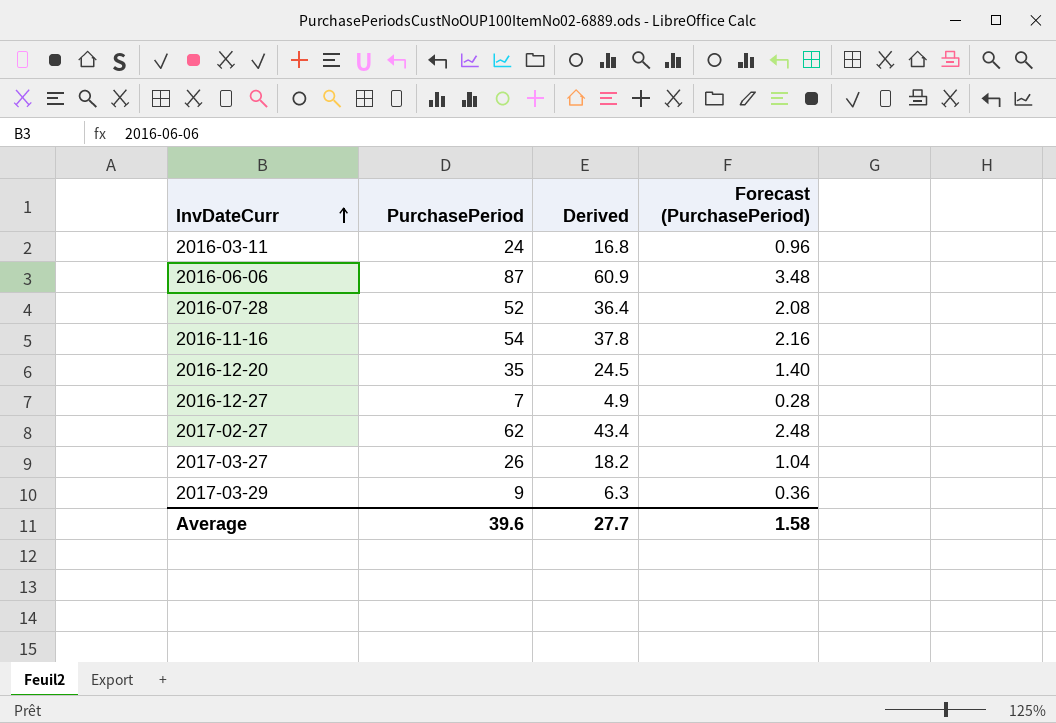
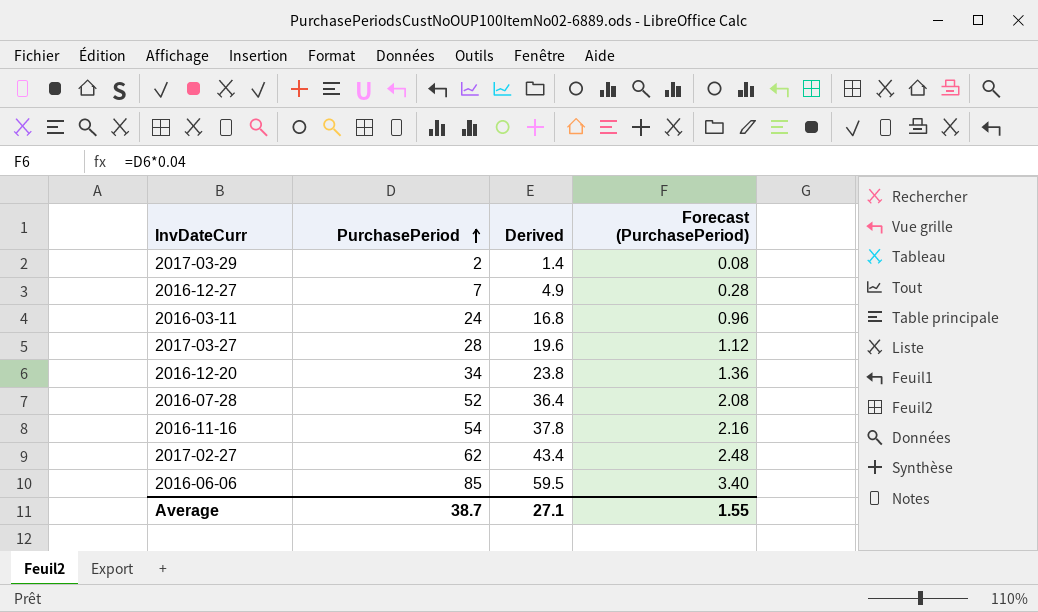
row order: InvDateCurr ascending -> PurchasePeriod ascending
2017-03-29 | PurchasePeriod: 9 -> 2
2017-03-29 | Derived: 6.3 -> 1.4
2017-03-29 | Forecast (PurchasePeriod): 0.36 -> 0.08
2017-03-27 | PurchasePeriod: 26 -> 28
2017-03-27 | Derived: 18.2 -> 19.6
2017-03-27 | Forecast (PurchasePeriod): 1.04 -> 1.12
2016-12-20 | PurchasePeriod: 35 -> 34
2016-12-20 | Derived: 24.5 -> 23.8
2016-12-20 | Forecast (PurchasePeriod): 1.40 -> 1.36
2016-06-06 | PurchasePeriod: 87 -> 85
2016-06-06 | Derived: 60.9 -> 59.5
2016-06-06 | Forecast (PurchasePeriod): 3.48 -> 3.40
Average | PurchasePeriod: 39.6 -> 38.7
Average | Derived: 27.7 -> 27.1
Average | Forecast (PurchasePeriod): 1.58 -> 1.55

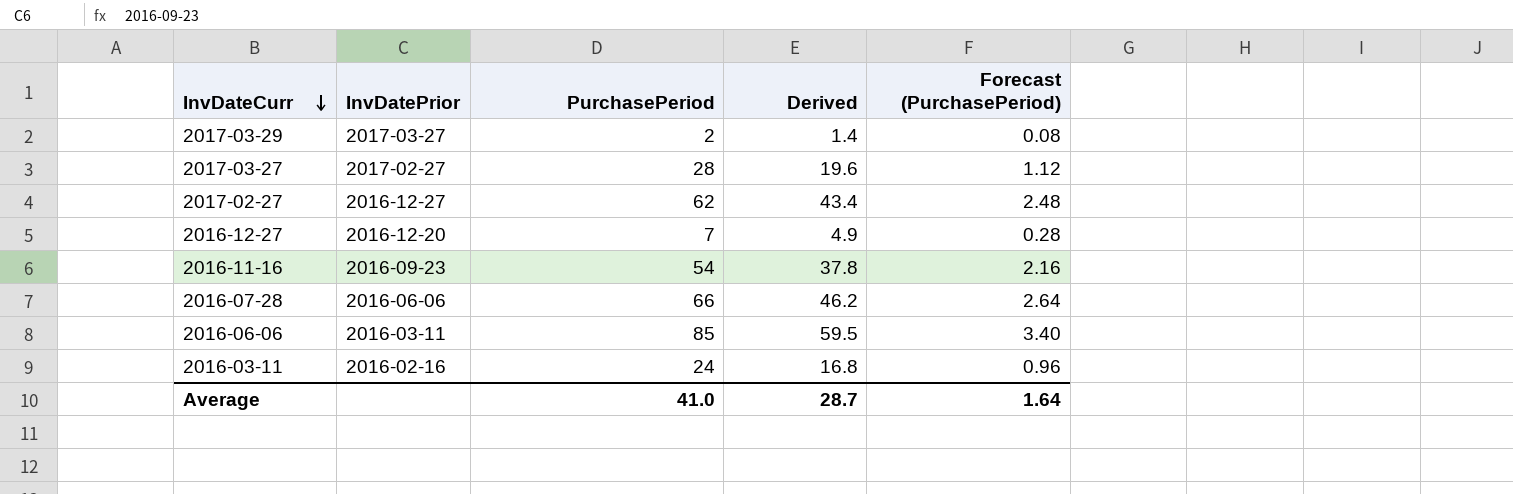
row order: PurchasePeriod ascending -> InvDateCurr descending
column InvDatePrior | position: none -> 2
row 2016-12-20: 34 | 23.8 | 1.36 -> none
2016-07-28 | PurchasePeriod: 52 -> 66
2016-07-28 | Derived: 36.4 -> 46.2
2016-07-28 | Forecast (PurchasePeriod): 2.08 -> 2.64
Average | PurchasePeriod: 38.7 -> 41.0
Average | Derived: 27.1 -> 28.7
Average | Forecast (PurchasePeriod): 1.55 -> 1.64

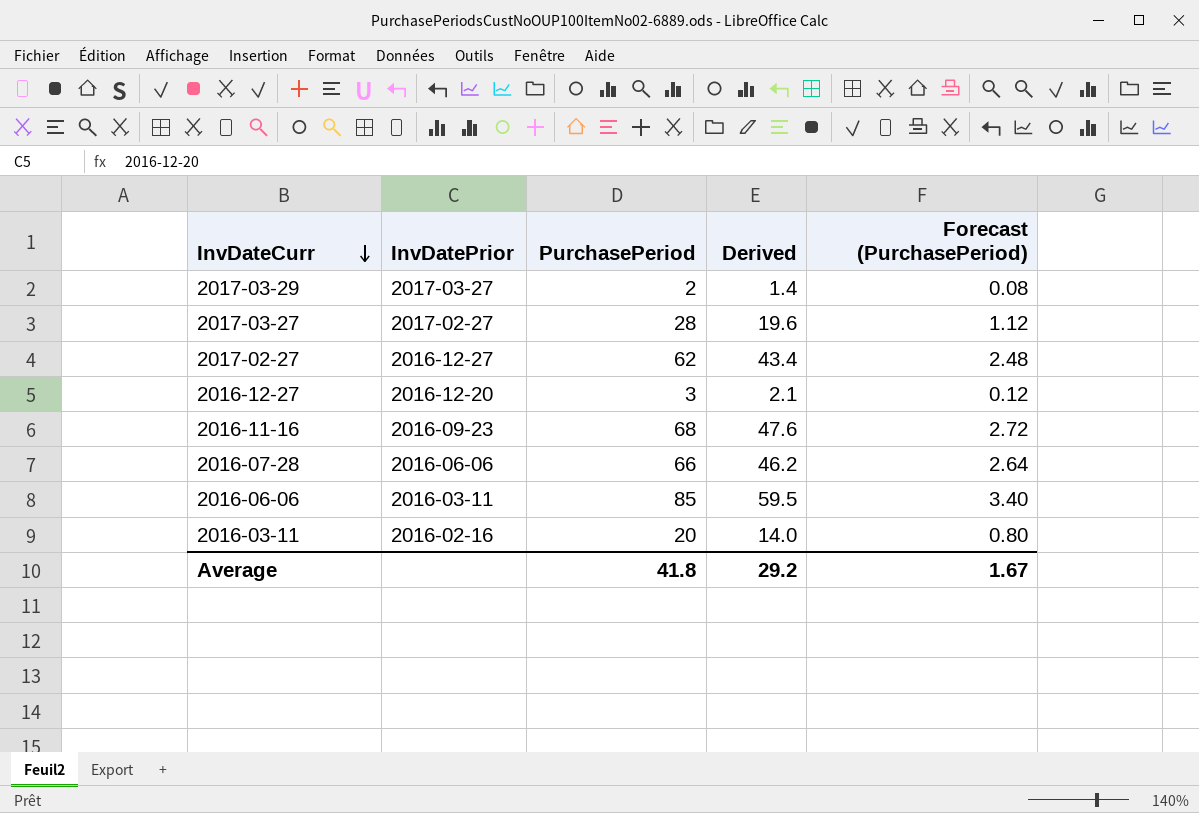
2016-12-27 | PurchasePeriod: 7 -> 3
2016-12-27 | Derived: 4.9 -> 2.1
2016-12-27 | Forecast (PurchasePeriod): 0.28 -> 0.12
2016-11-16 | PurchasePeriod: 54 -> 68
2016-11-16 | Derived: 37.8 -> 47.6
2016-11-16 | Forecast (PurchasePeriod): 2.16 -> 2.72
2016-03-11 | PurchasePeriod: 24 -> 20
2016-03-11 | Derived: 16.8 -> 14.0
2016-03-11 | Forecast (PurchasePeriod): 0.96 -> 0.80
Average | PurchasePeriod: 41.0 -> 41.8
Average | Derived: 28.7 -> 29.2
Average | Forecast (PurchasePeriod): 1.64 -> 1.67

